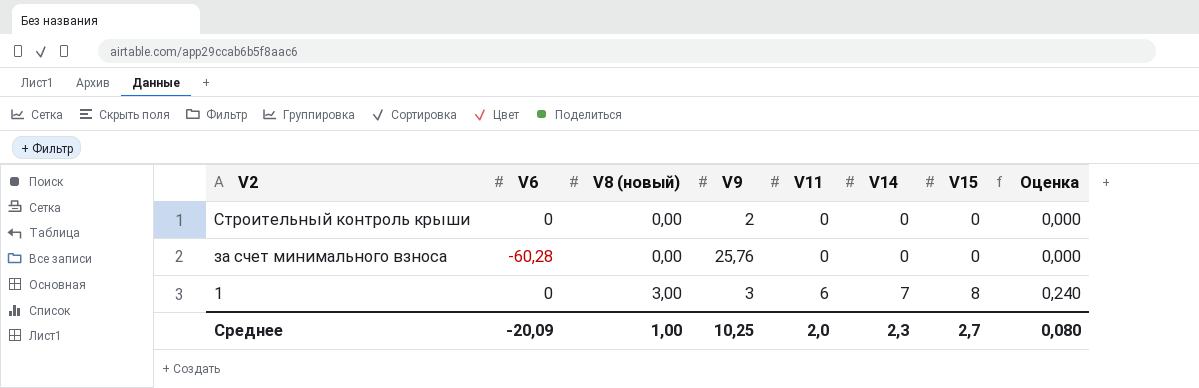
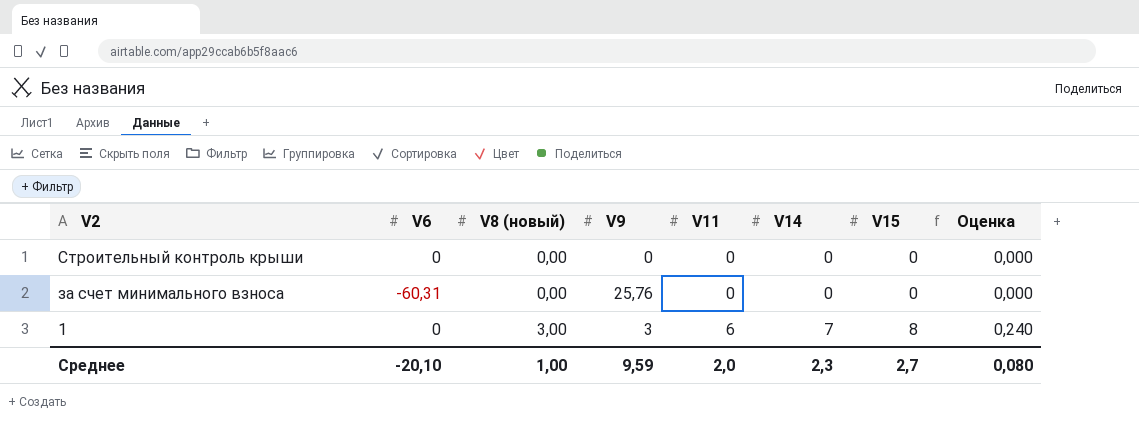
Строительный контроль крыши | V9: 2 -> 0
за счет минимального взноса | V6: -60,28 -> -60,31
Среднее | V6: -20,09 -> -20,10
Среднее | V9: 10,25 -> 9,59

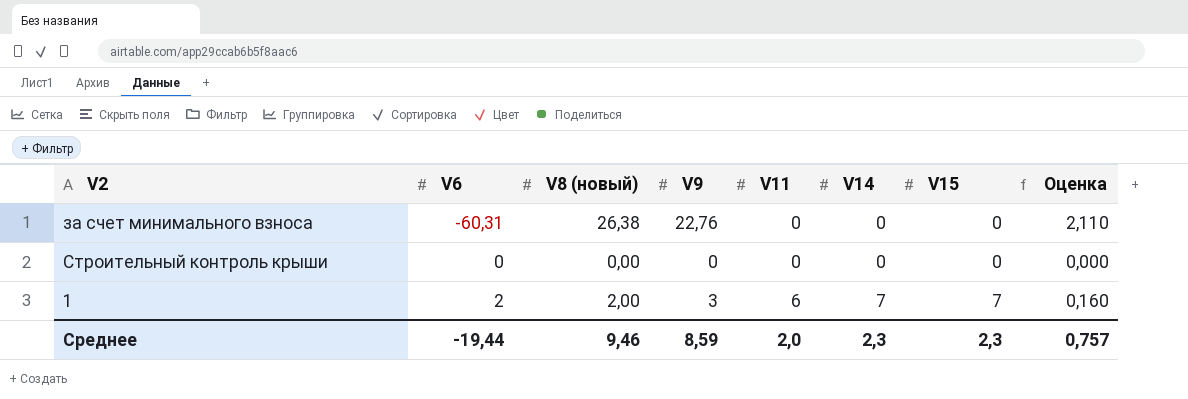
row order: V2 descending -> V6 ascending
за счет минимального взноса | V8 (новый): 0,00 -> 26,38
за счет минимального взноса | V9: 25,76 -> 22,76
за счет минимального взноса | Оценка: 0,000 -> 2,110
1 | V6: 0 -> 2
1 | V8 (новый): 3,00 -> 2,00
1 | V15: 8 -> 7
1 | Оценка: 0,240 -> 0,160
Среднее | V6: -20,10 -> -19,44
Среднее | V8 (новый): 1,00 -> 9,46
Среднее | V9: 9,59 -> 8,59
Среднее | V15: 2,7 -> 2,3
Среднее | Оценка: 0,080 -> 0,757

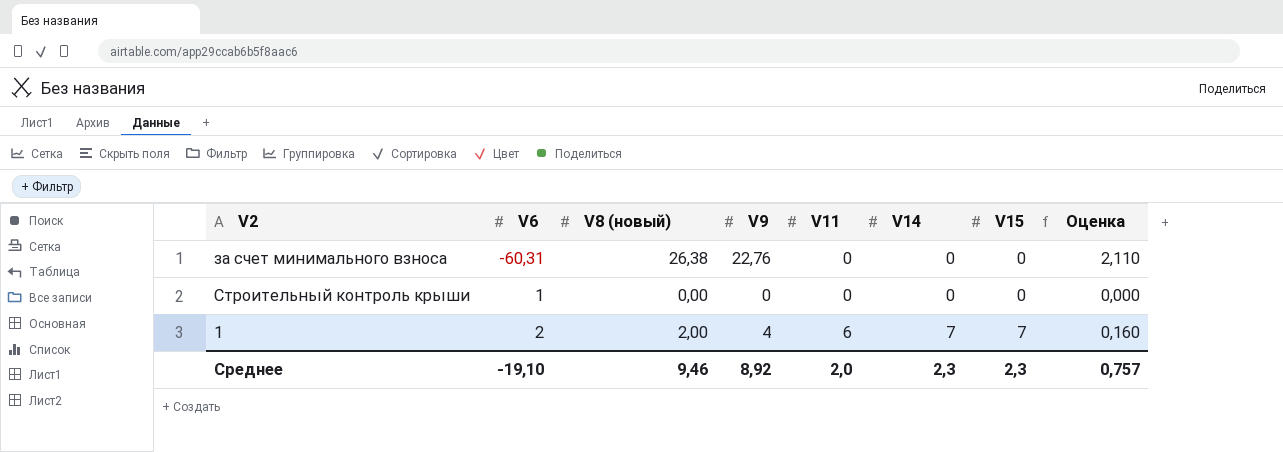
Строительный контроль крыши | V6: 0 -> 1
1 | V9: 3 -> 4
Среднее | V6: -19,44 -> -19,10
Среднее | V9: 8,59 -> 8,92

